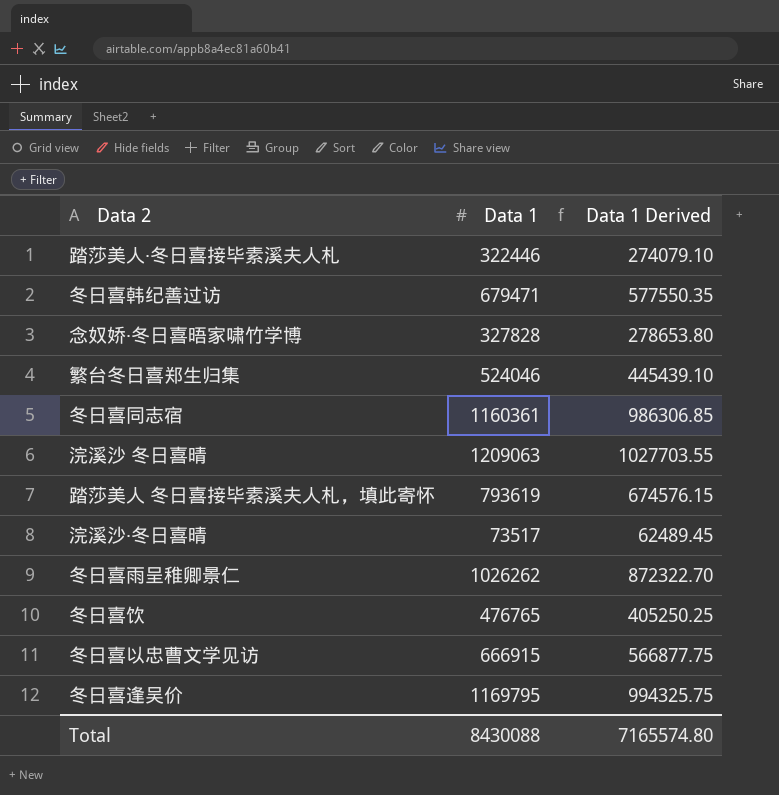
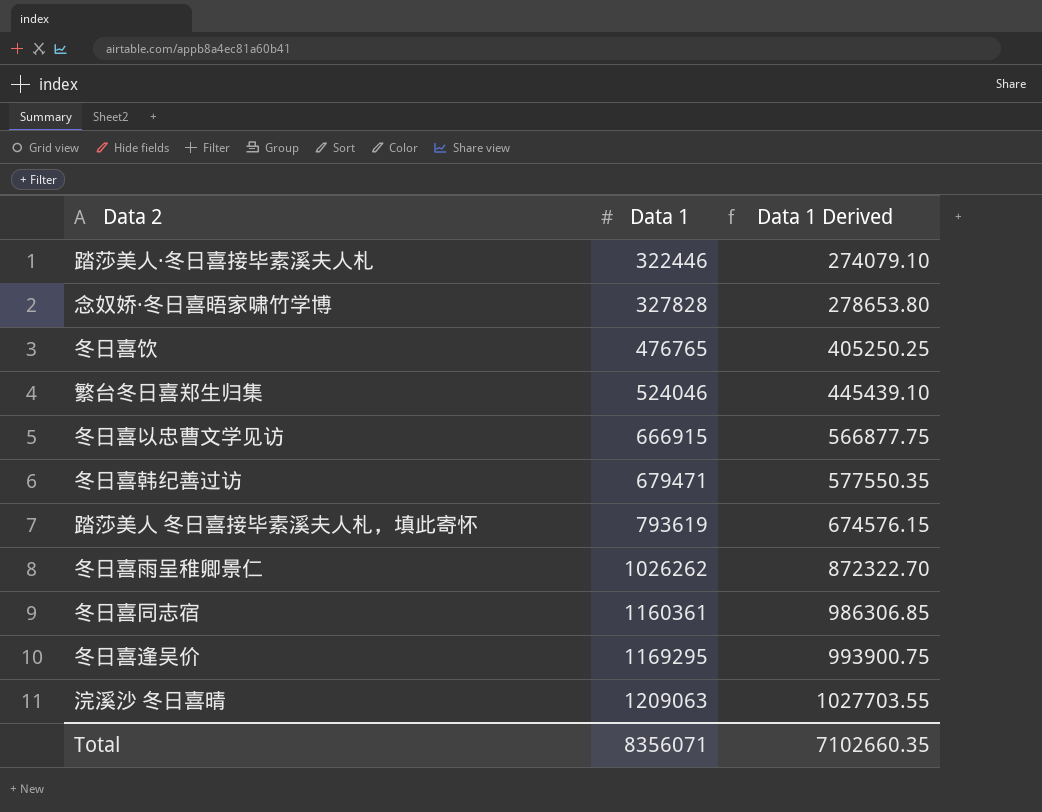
row order: none -> Data 1 ascending
row 浣溪沙·冬日喜晴: 73517 | 62489.45 -> none
冬日喜逢吴价 | Data 1: 1169795 -> 1169295
冬日喜逢吴价 | Data 1 Derived: 994325.75 -> 993900.75
Total | Data 1: 8430088 -> 8356071
Total | Data 1 Derived: 7165574.80 -> 7102660.35

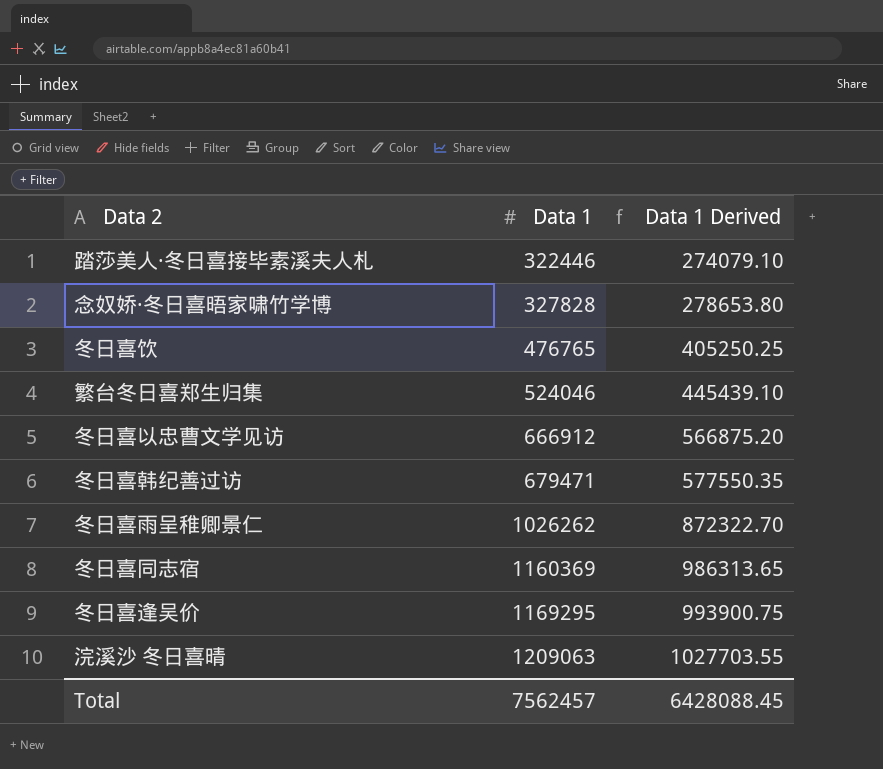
row 踏莎美人 冬日喜接毕素溪夫人札，填此寄怀: 793619 | 674576.15 -> none
冬日喜以忠曹文学见访 | Data 1: 666915 -> 666912
冬日喜以忠曹文学见访 | Data 1 Derived: 566877.75 -> 566875.20
冬日喜同志宿 | Data 1: 1160361 -> 1160369
冬日喜同志宿 | Data 1 Derived: 986306.85 -> 986313.65
Total | Data 1: 8356071 -> 7562457
Total | Data 1 Derived: 7102660.35 -> 6428088.45

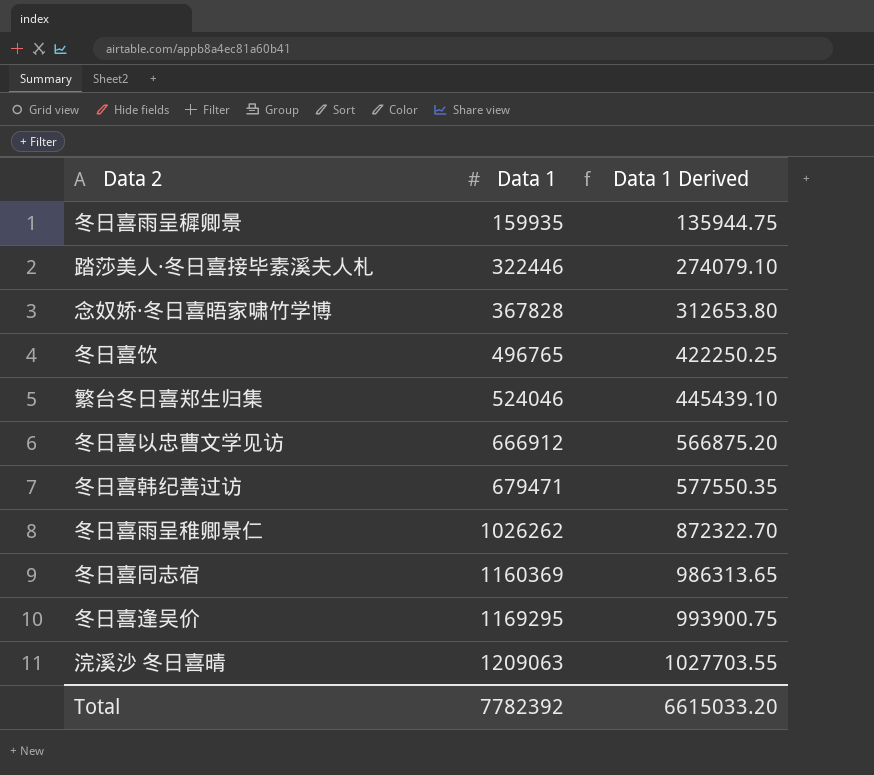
row 冬日喜雨呈穉卿景: none -> 159935 | 135944.75
念奴娇·冬日喜晤家啸竹学博 | Data 1: 327828 -> 367828
念奴娇·冬日喜晤家啸竹学博 | Data 1 Derived: 278653.80 -> 312653.80
冬日喜饮 | Data 1: 476765 -> 496765
冬日喜饮 | Data 1 Derived: 405250.25 -> 422250.25
Total | Data 1: 7562457 -> 7782392
Total | Data 1 Derived: 6428088.45 -> 6615033.20

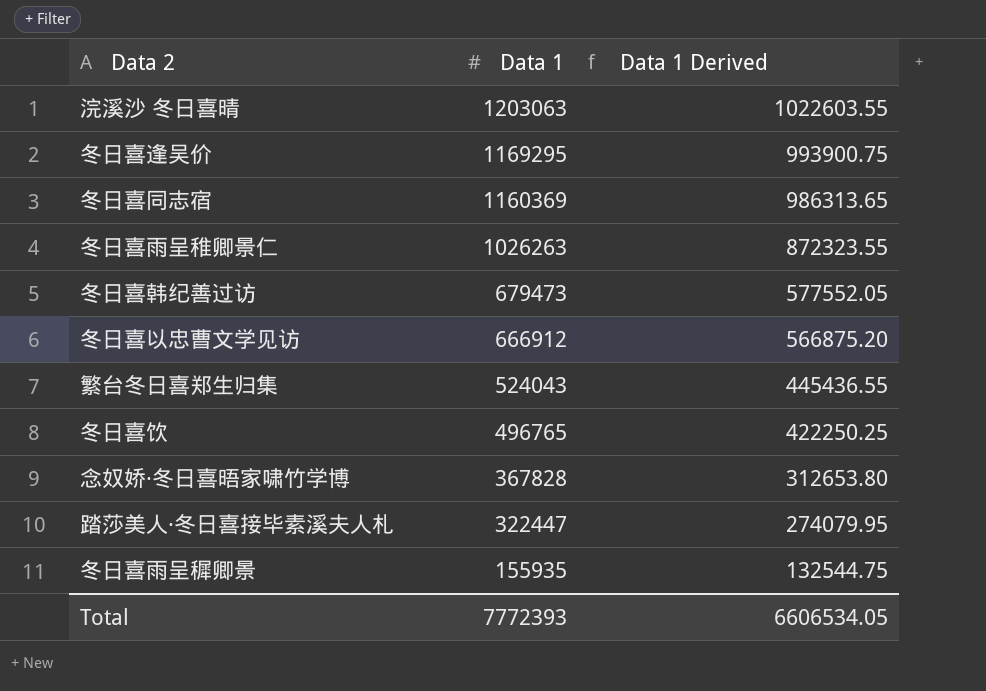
row order: Data 1 ascending -> Data 1 descending
浣溪沙 冬日喜晴 | Data 1: 1209063 -> 1203063
浣溪沙 冬日喜晴 | Data 1 Derived: 1027703.55 -> 1022603.55
冬日喜雨呈稚卿景仁 | Data 1: 1026262 -> 1026263
冬日喜雨呈稚卿景仁 | Data 1 Derived: 872322.70 -> 872323.55
冬日喜韩纪善过访 | Data 1: 679471 -> 679473
冬日喜韩纪善过访 | Data 1 Derived: 577550.35 -> 577552.05
繁台冬日喜郑生归集 | Data 1: 524046 -> 524043
繁台冬日喜郑生归集 | Data 1 Derived: 445439.10 -> 445436.55
踏莎美人·冬日喜接毕素溪夫人札 | Data 1: 322446 -> 322447
踏莎美人·冬日喜接毕素溪夫人札 | Data 1 Derived: 274079.10 -> 274079.95
冬日喜雨呈穉卿景 | Data 1: 159935 -> 155935
冬日喜雨呈穉卿景 | Data 1 Derived: 135944.75 -> 132544.75
Total | Data 1: 7782392 -> 7772393
Total | Data 1 Derived: 6615033.20 -> 6606534.05

